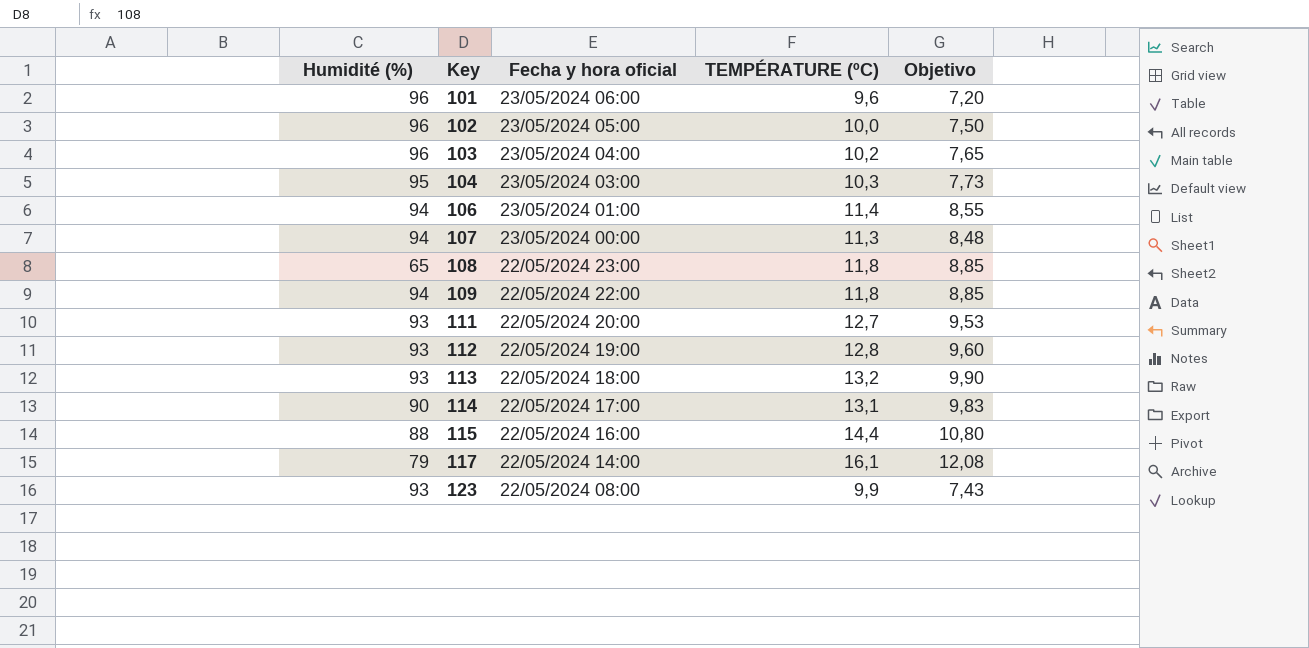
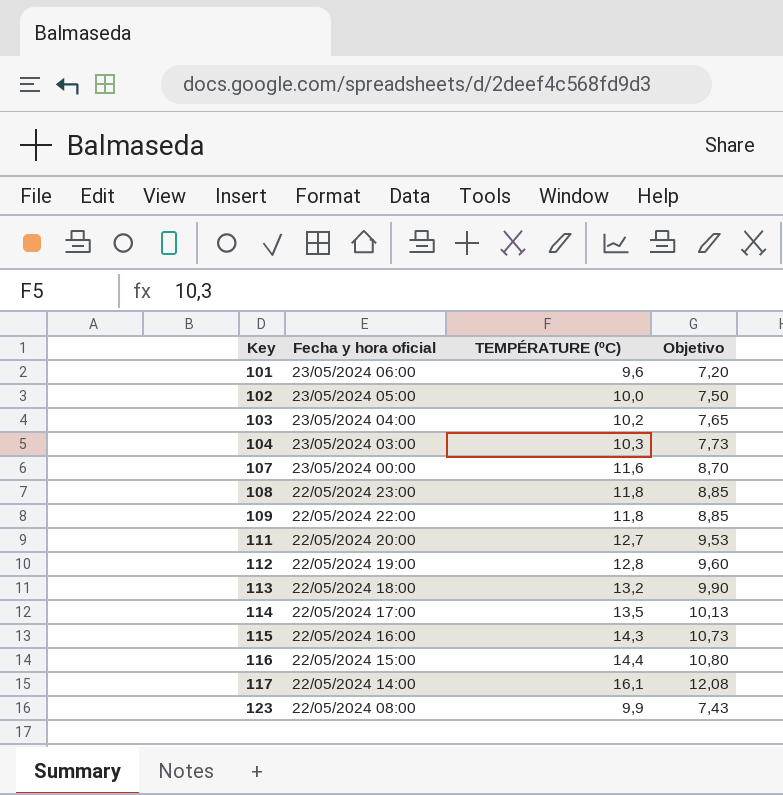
column Humidité (%) | position: 1 -> none
row 106: 94 | 23/05/2024 01:00 | 11,4 | 8,55 -> none
107 | TEMPÉRATURE (ºC): 11,3 -> 11,6
107 | Objetivo: 8,48 -> 8,70
114 | TEMPÉRATURE (ºC): 13,1 -> 13,5
114 | Objetivo: 9,83 -> 10,13
115 | TEMPÉRATURE (ºC): 14,4 -> 14,3
115 | Objetivo: 10,80 -> 10,73
row 116: none -> 22/05/2024 15:00 | 14,4 | 10,80

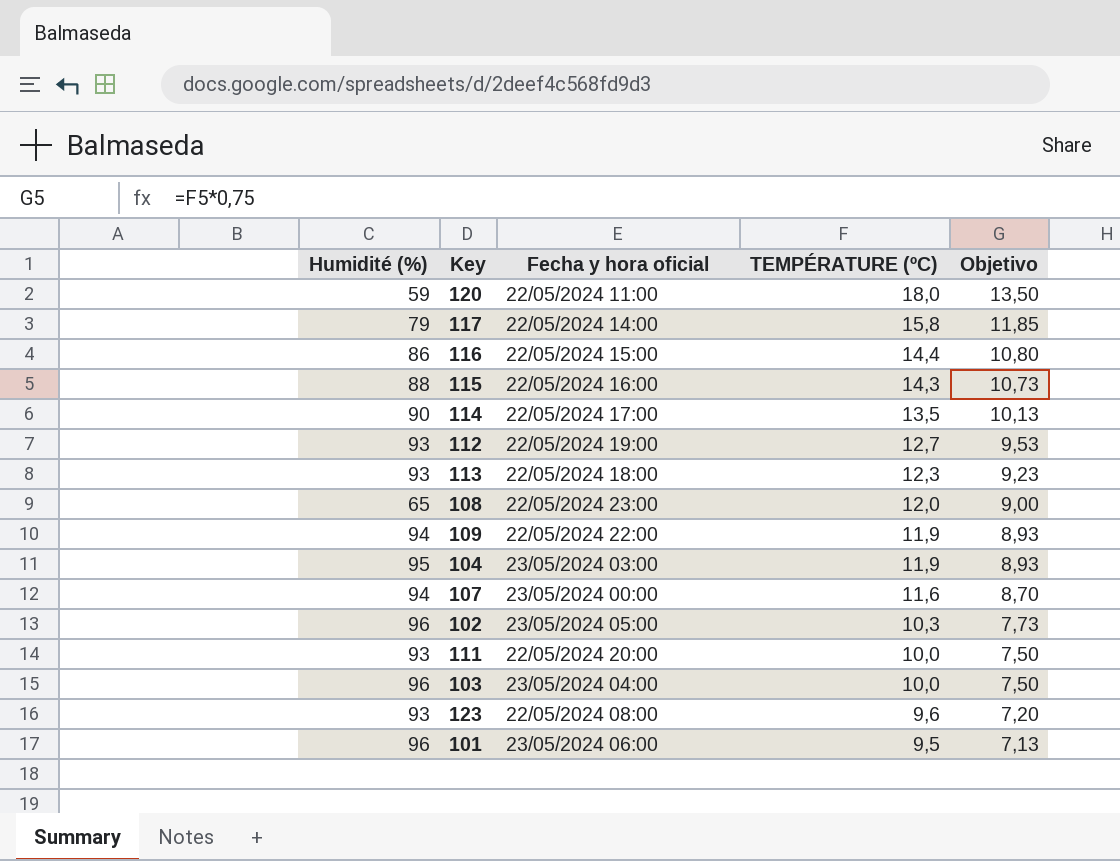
row order: Key ascending -> TEMPÉRATURE (ºC) descending
column Humidité (%) | position: none -> 1
row 120: none -> 59 | 22/05/2024 11:00 | 18,0 | 13,50
117 | TEMPÉRATURE (ºC): 16,1 -> 15,8
117 | Objetivo: 12,08 -> 11,85
112 | TEMPÉRATURE (ºC): 12,8 -> 12,7
112 | Objetivo: 9,60 -> 9,53
113 | TEMPÉRATURE (ºC): 13,2 -> 12,3
113 | Objetivo: 9,90 -> 9,23
108 | TEMPÉRATURE (ºC): 11,8 -> 12,0
108 | Objetivo: 8,85 -> 9,00
109 | TEMPÉRATURE (ºC): 11,8 -> 11,9
109 | Objetivo: 8,85 -> 8,93
104 | TEMPÉRATURE (ºC): 10,3 -> 11,9
104 | Objetivo: 7,73 -> 8,93
102 | TEMPÉRATURE (ºC): 10,0 -> 10,3
102 | Objetivo: 7,50 -> 7,73
111 | TEMPÉRATURE (ºC): 12,7 -> 10,0
111 | Objetivo: 9,53 -> 7,50
103 | TEMPÉRATURE (ºC): 10,2 -> 10,0
103 | Objetivo: 7,65 -> 7,50
123 | TEMPÉRATURE (ºC): 9,9 -> 9,6
123 | Objetivo: 7,43 -> 7,20
101 | TEMPÉRATURE (ºC): 9,6 -> 9,5
101 | Objetivo: 7,20 -> 7,13

